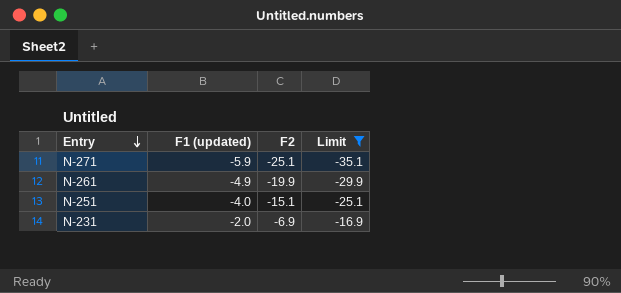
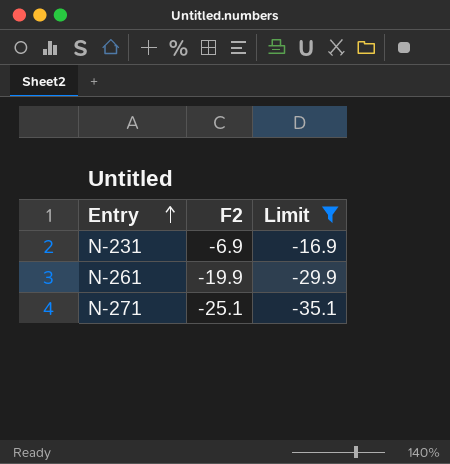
row order: Entry descending -> Entry ascending
column F1 (updated) | position: 2 -> none
row N-251: -4.0 | -15.1 | -25.1 -> none

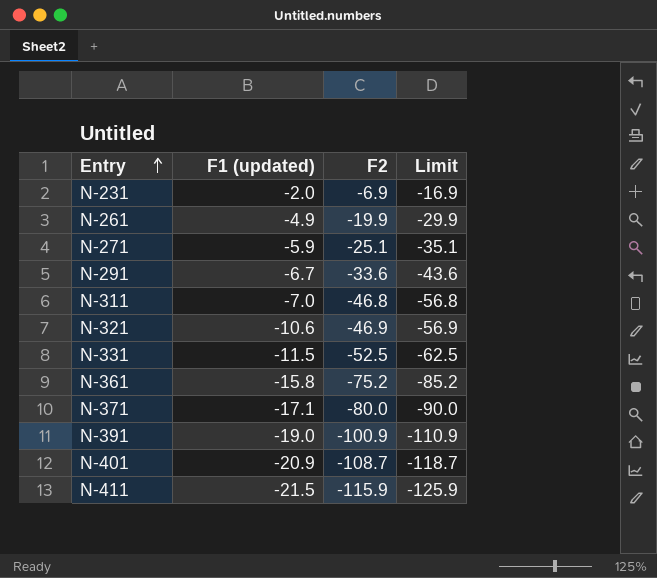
filter: Limit >= -35.1 -> none
column F1 (updated) | position: none -> 2

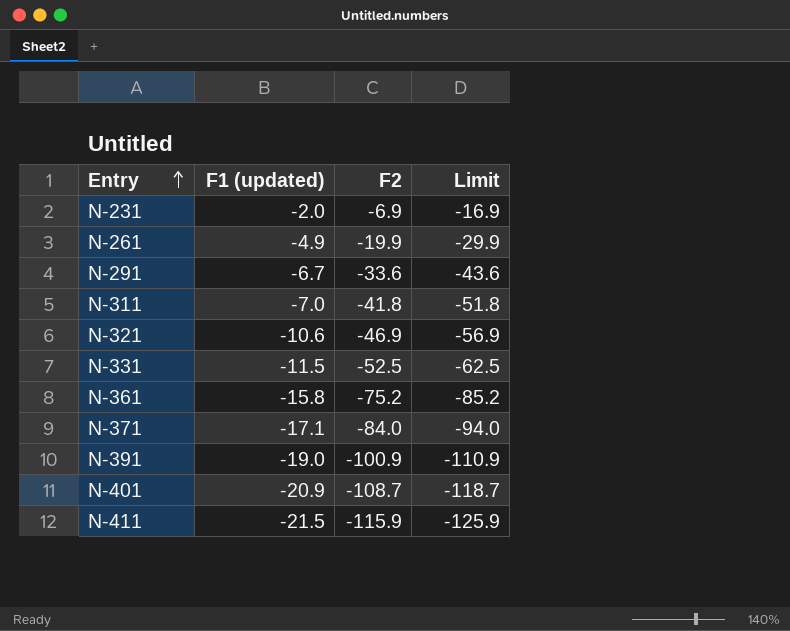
row N-271: -5.9 | -25.1 | -35.1 -> none
N-311 | F2: -46.8 -> -41.8
N-311 | Limit: -56.8 -> -51.8
N-371 | F2: -80.0 -> -84.0
N-371 | Limit: -90.0 -> -94.0

